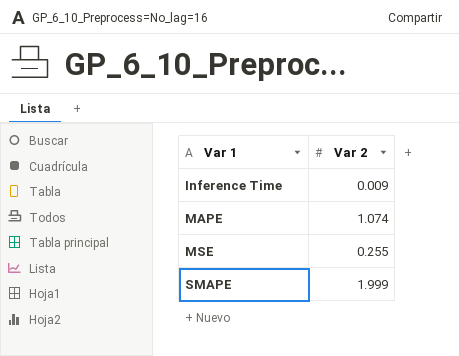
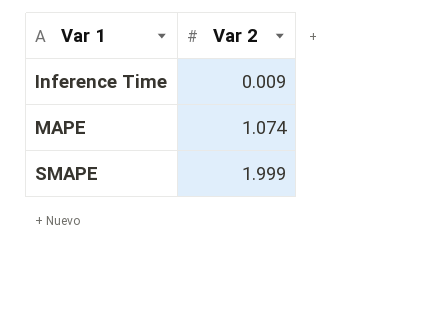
row MSE: 0.255 -> none

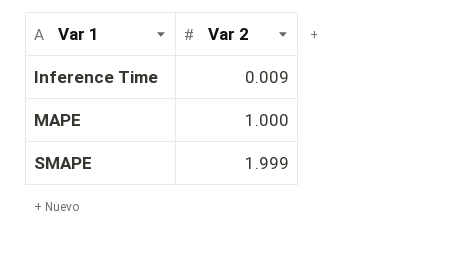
MAPE | Var 2: 1.074 -> 1.000

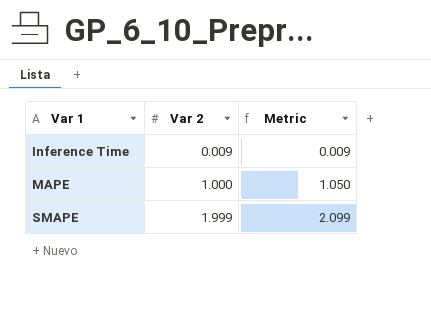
column Metric | formula: none -> [Var 2] * 1.05

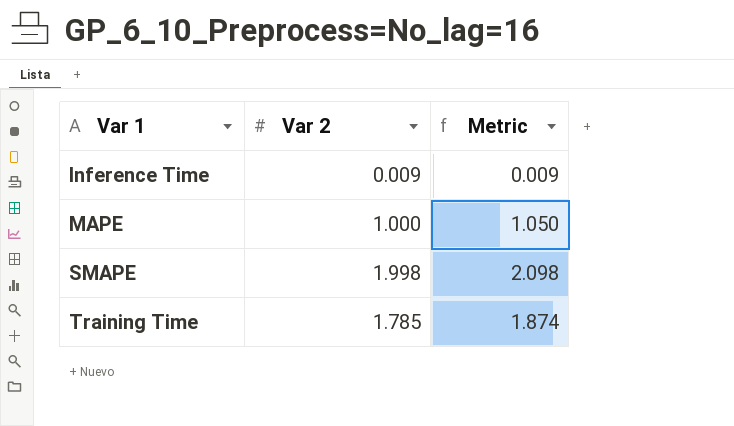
SMAPE | Var 2: 1.999 -> 1.998
SMAPE | Metric: 2.099 -> 2.098
row Training Time: none -> 1.785 | 1.874

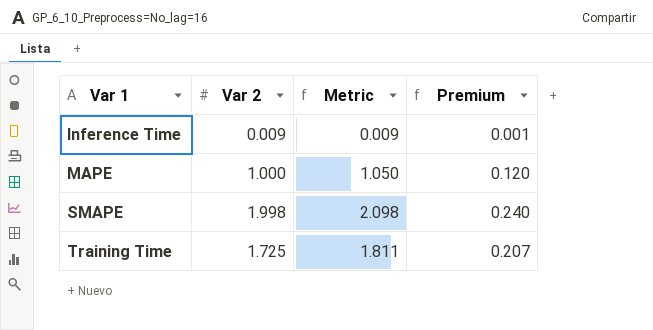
column Premium | formula: none -> [Var 2] * 0.12
Training Time | Var 2: 1.785 -> 1.725
Training Time | Metric: 1.874 -> 1.811

